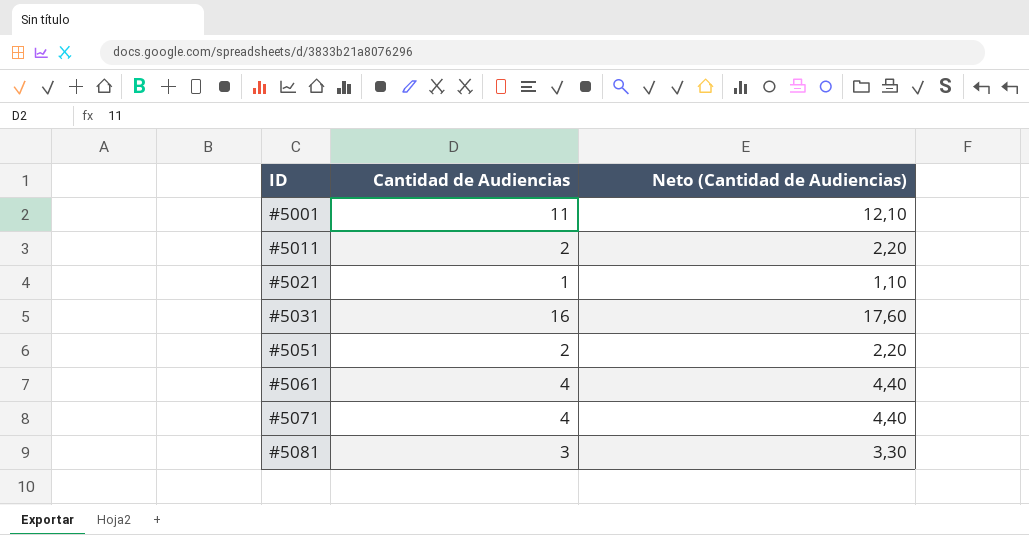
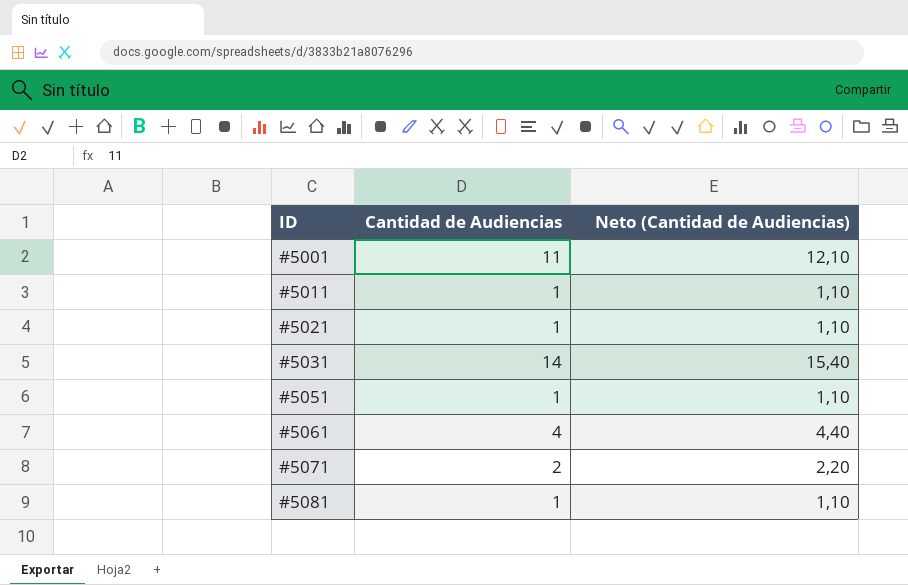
#5011 | Cantidad de Audiencias: 2 -> 1
#5011 | Neto (Cantidad de Audiencias): 2,20 -> 1,10
#5031 | Cantidad de Audiencias: 16 -> 14
#5031 | Neto (Cantidad de Audiencias): 17,60 -> 15,40
#5051 | Cantidad de Audiencias: 2 -> 1
#5051 | Neto (Cantidad de Audiencias): 2,20 -> 1,10
#5071 | Cantidad de Audiencias: 4 -> 2
#5071 | Neto (Cantidad de Audiencias): 4,40 -> 2,20
#5081 | Cantidad de Audiencias: 3 -> 1
#5081 | Neto (Cantidad de Audiencias): 3,30 -> 1,10

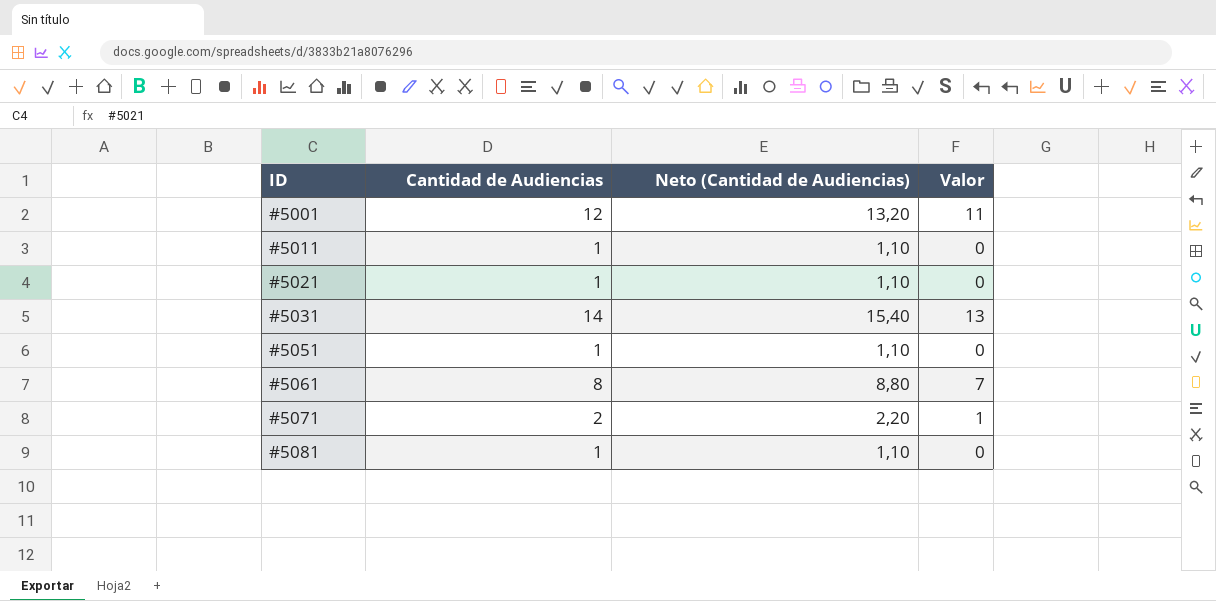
column Valor | formula: none -> [Cantidad de Audiencias] - 1
#5001 | Cantidad de Audiencias: 11 -> 12
#5001 | Neto (Cantidad de Audiencias): 12,10 -> 13,20
#5061 | Cantidad de Audiencias: 4 -> 8
#5061 | Neto (Cantidad de Audiencias): 4,40 -> 8,80

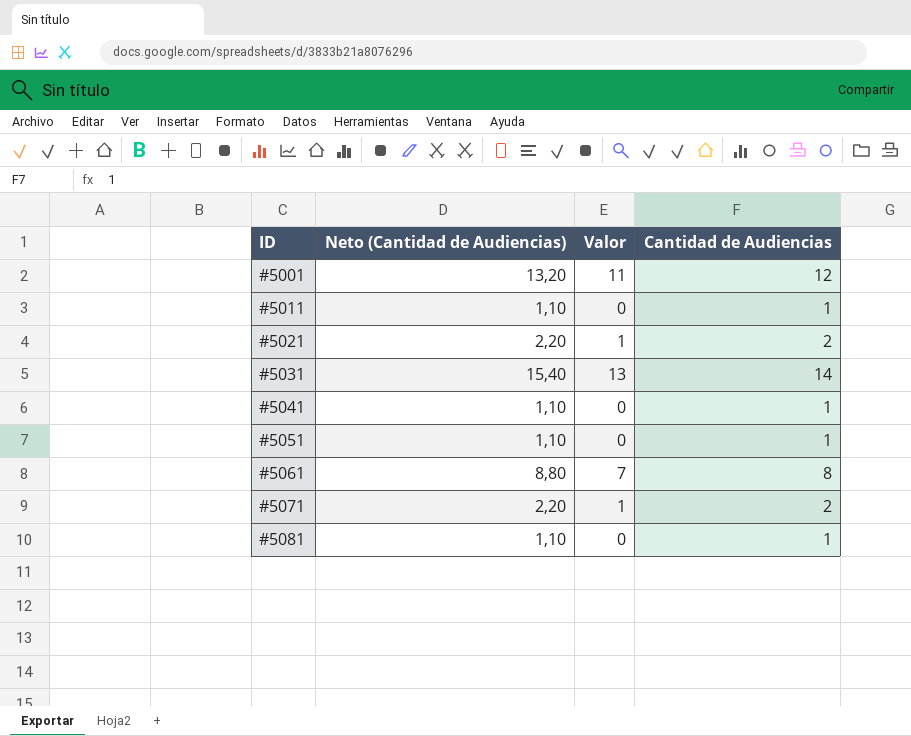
column Cantidad de Audiencias | position: 2 -> 4
#5021 | Neto (Cantidad de Audiencias): 1,10 -> 2,20
#5021 | Valor: 0 -> 1
#5021 | Cantidad de Audiencias: 1 -> 2
row #5041: none -> 1,10 | 0 | 1

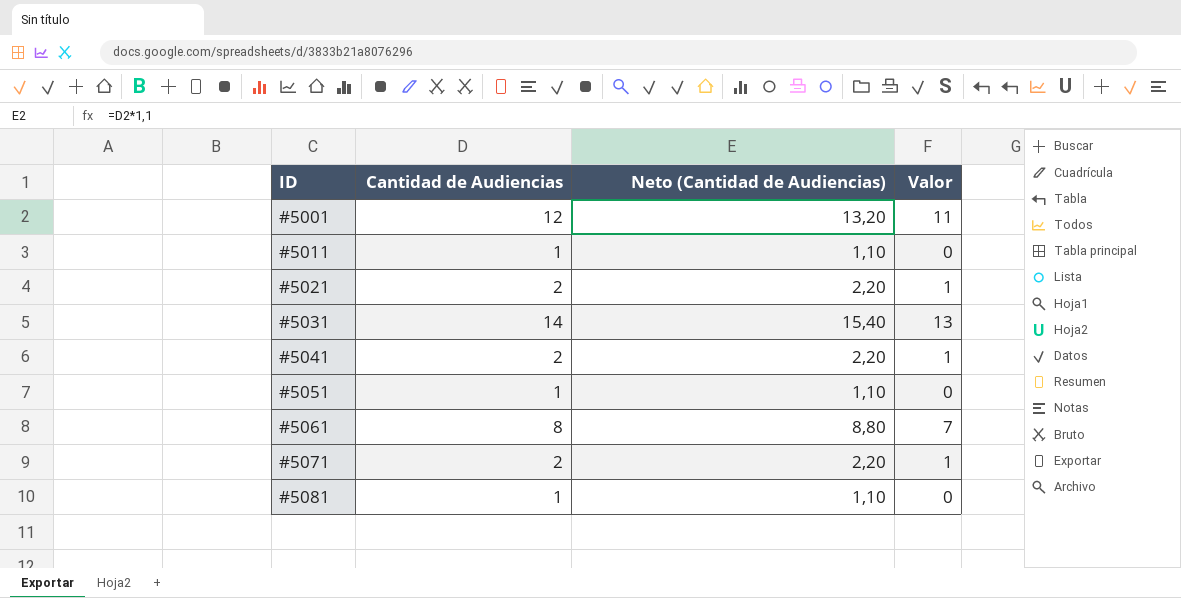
column Cantidad de Audiencias | position: 4 -> 2
#5041 | Cantidad de Audiencias: 1 -> 2
#5041 | Neto (Cantidad de Audiencias): 1,10 -> 2,20
#5041 | Valor: 0 -> 1

